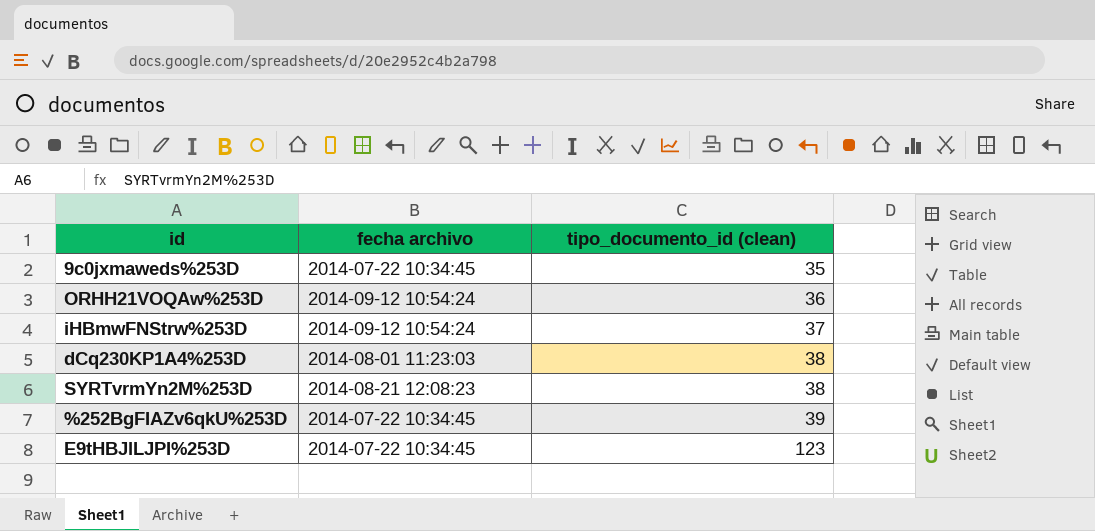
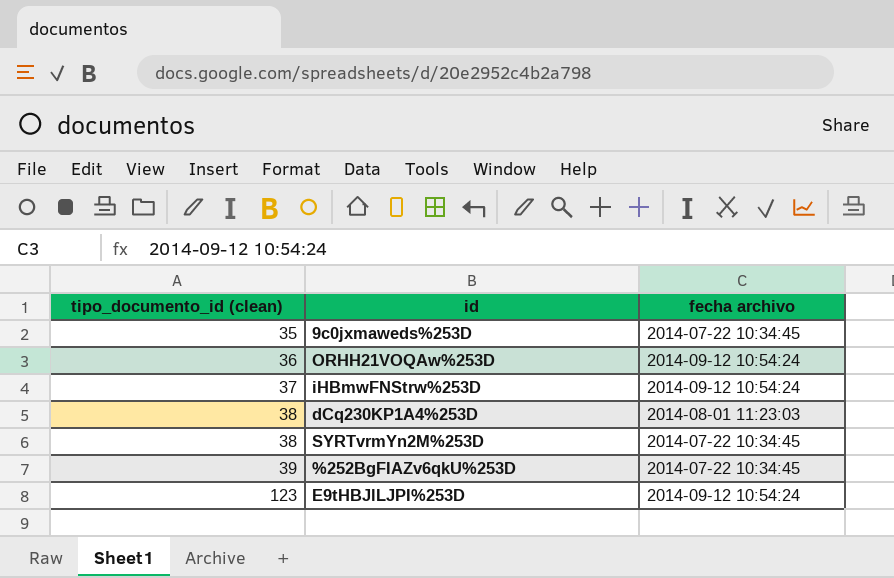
column tipo_documento_id (clean) | position: 3 -> 1
SYRTvrmYn2M%253D | fecha archivo: 2014-08-21 12:08:23 -> 2014-07-22 10:34:45
E9tHBJlLJPI%253D | fecha archivo: 2014-07-22 10:34:45 -> 2014-09-12 10:54:24

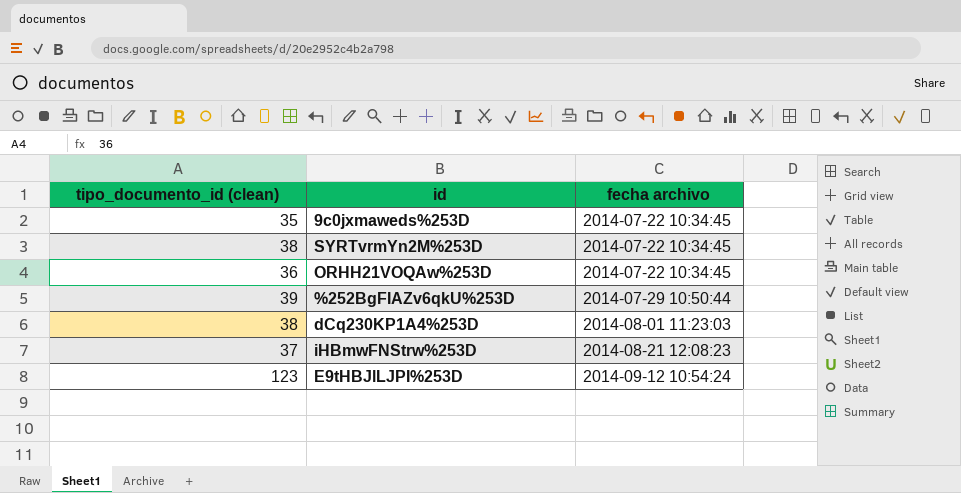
row order: tipo_documento_id (clean) ascending -> fecha archivo ascending
ORHH21VOQAw%253D | fecha archivo: 2014-09-12 10:54:24 -> 2014-07-22 10:34:45
%252BgFIAZv6qkU%253D | fecha archivo: 2014-07-22 10:34:45 -> 2014-07-29 10:50:44
iHBmwFNStrw%253D | fecha archivo: 2014-09-12 10:54:24 -> 2014-08-21 12:08:23

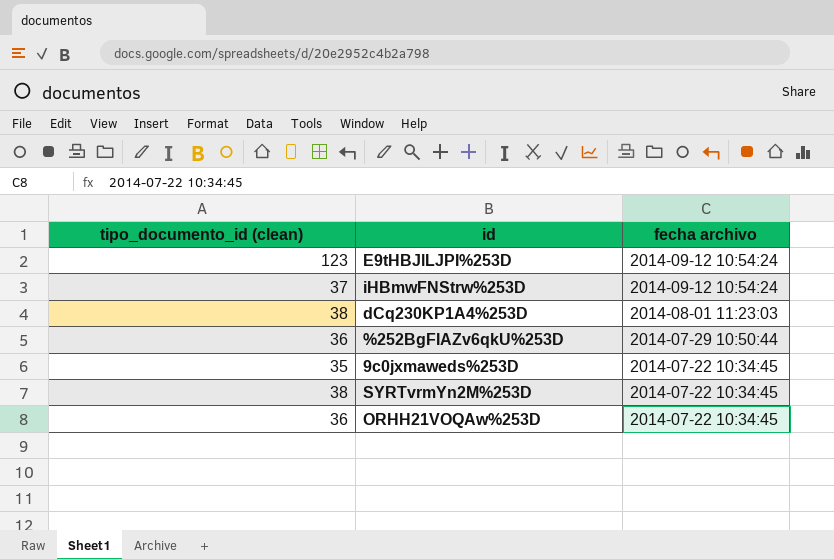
row order: fecha archivo ascending -> fecha archivo descending
iHBmwFNStrw%253D | fecha archivo: 2014-08-21 12:08:23 -> 2014-09-12 10:54:24
%252BgFIAZv6qkU%253D | tipo_documento_id (clean): 39 -> 36

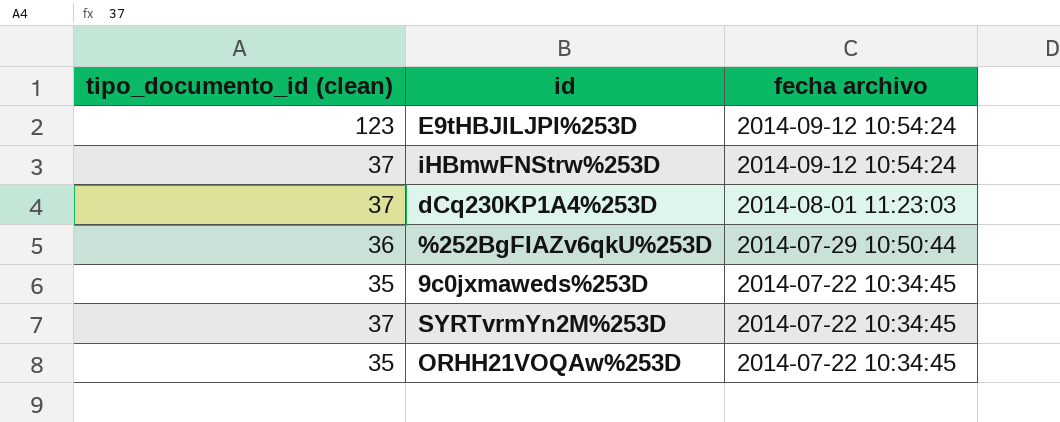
dCq230KP1A4%253D | tipo_documento_id (clean): 38 -> 37
SYRTvrmYn2M%253D | tipo_documento_id (clean): 38 -> 37
ORHH21VOQAw%253D | tipo_documento_id (clean): 36 -> 35

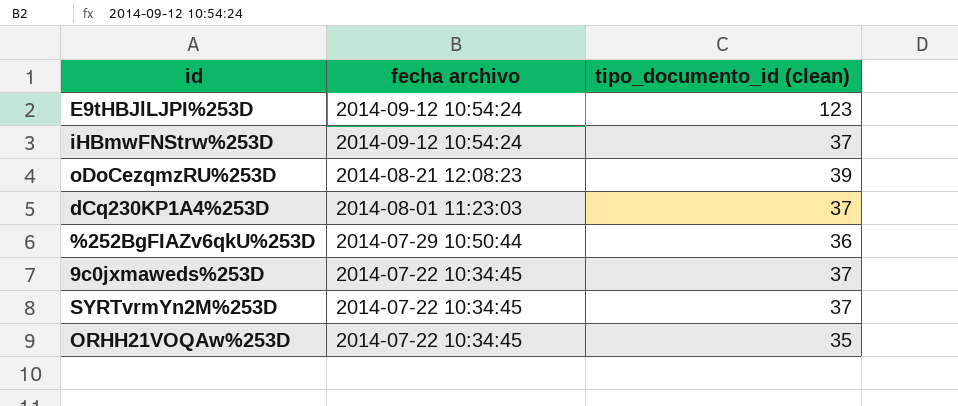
column tipo_documento_id (clean) | position: 1 -> 3
row oDoCezqmzRU%253D: none -> 2014-08-21 12:08:23 | 39
9c0jxmaweds%253D | tipo_documento_id (clean): 35 -> 37

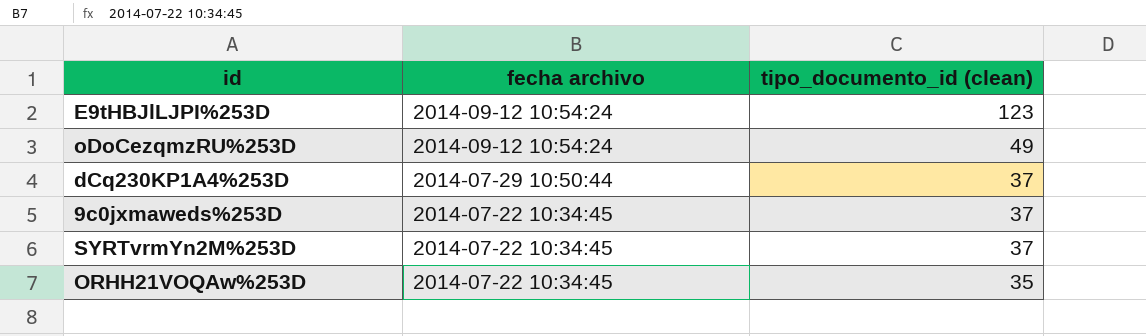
row iHBmwFNStrw%253D: 2014-09-12 10:54:24 | 37 -> none
row %252BgFIAZv6qkU%253D: 2014-07-29 10:50:44 | 36 -> none
oDoCezqmzRU%253D | fecha archivo: 2014-08-21 12:08:23 -> 2014-09-12 10:54:24
oDoCezqmzRU%253D | tipo_documento_id (clean): 39 -> 49
dCq230KP1A4%253D | fecha archivo: 2014-08-01 11:23:03 -> 2014-07-29 10:50:44

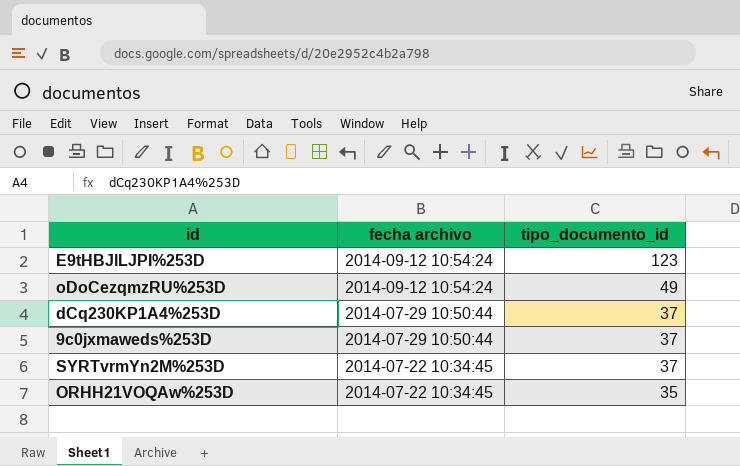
column name: tipo_documento_id (clean) -> tipo_documento_id
9c0jxmaweds%253D | fecha archivo: 2014-07-22 10:34:45 -> 2014-07-29 10:50:44

